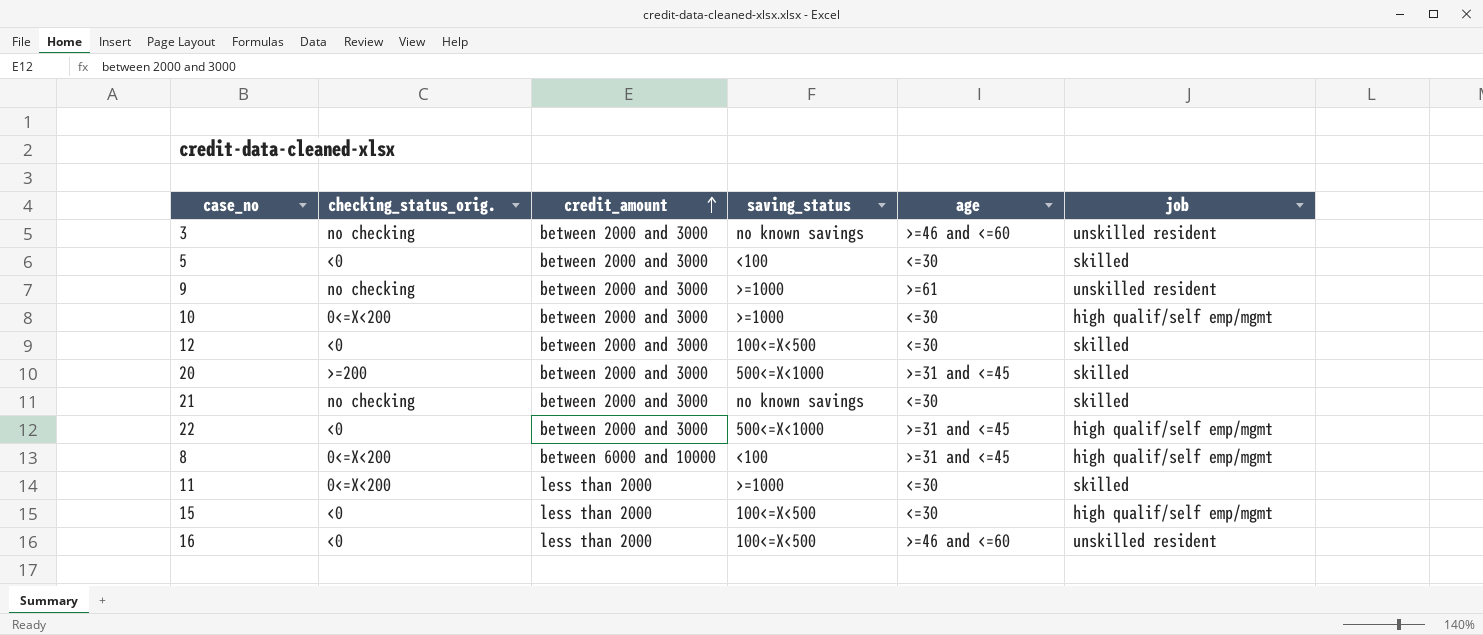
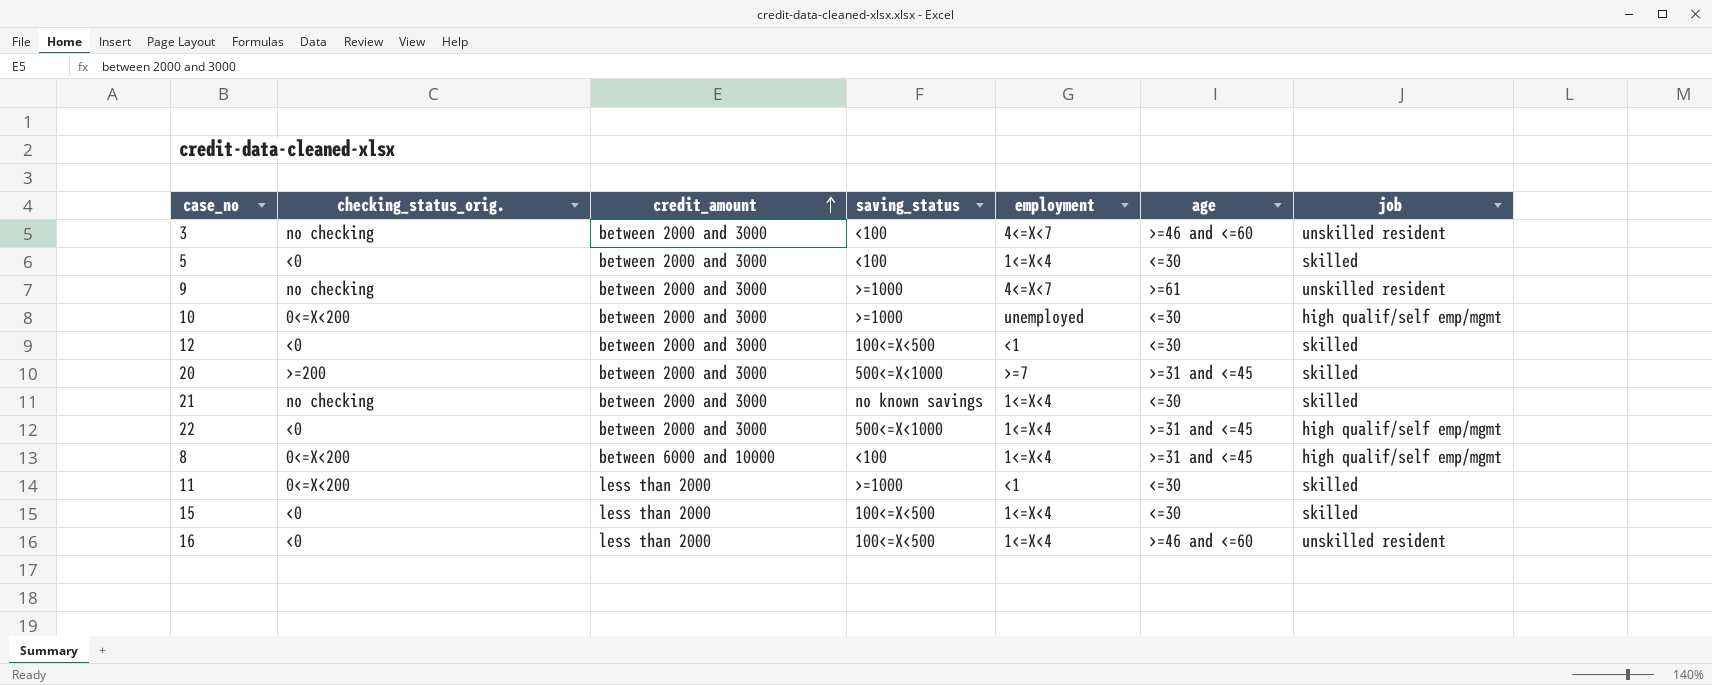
column employment | position: none -> 5
3 | saving_status: no known savings -> <100
15 | job: high qualif/self emp/mgmt -> skilled

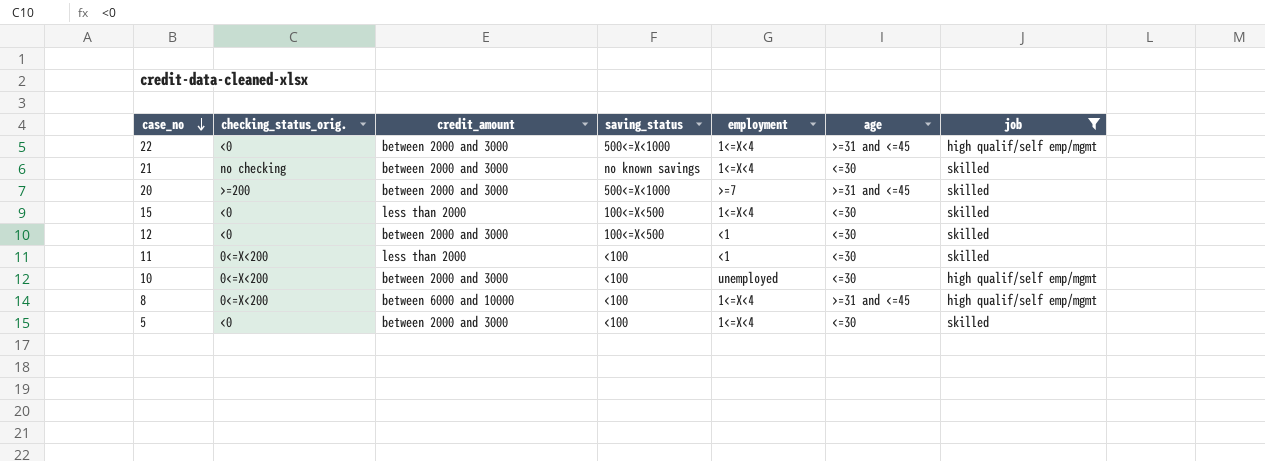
filter: none -> job != unskilled resident
row order: credit_amount ascending -> case_no descending
11 | saving_status: >=1000 -> <100
10 | saving_status: >=1000 -> <100

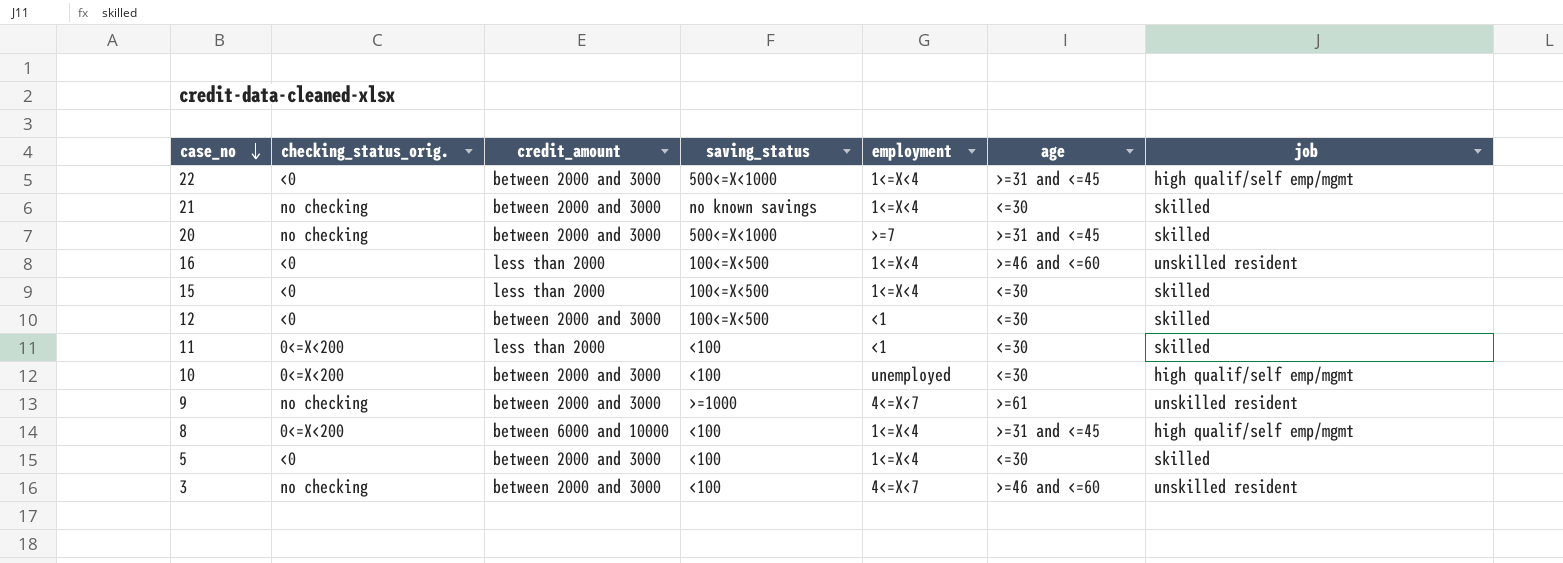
filter: job != unskilled resident -> none
20 | checking_status_orig.: >=200 -> no checking

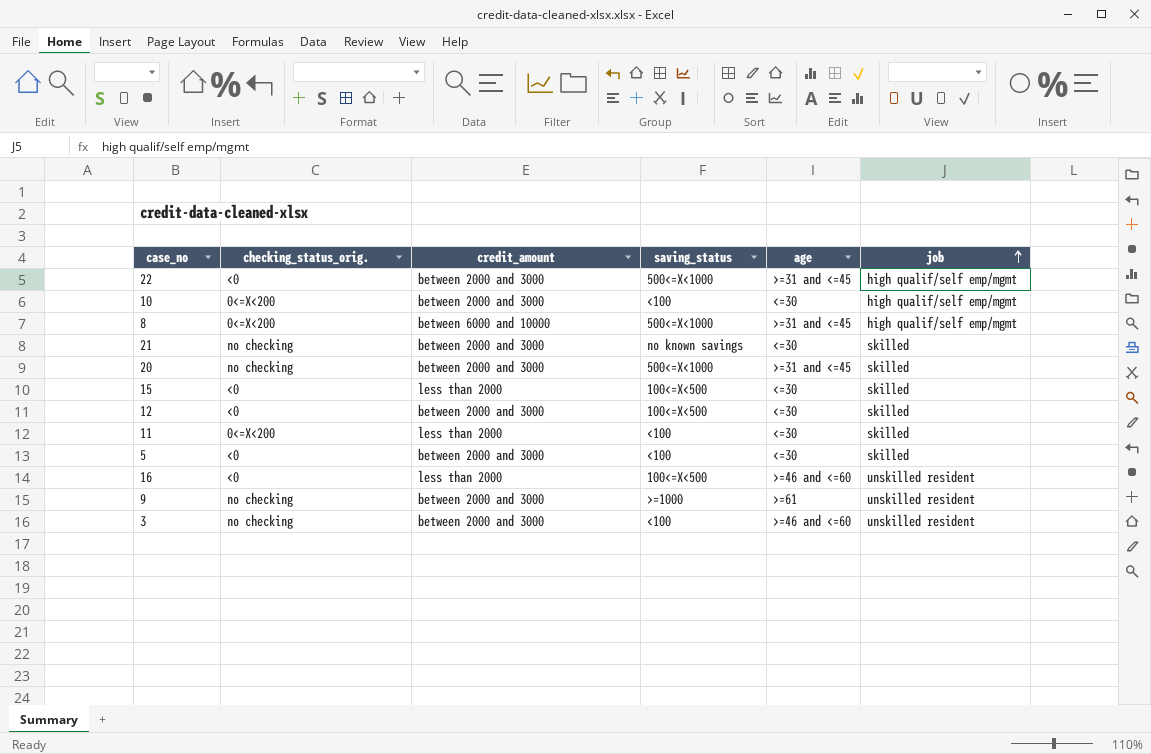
row order: case_no descending -> job ascending
column employment | position: 5 -> none
8 | saving_status: <100 -> 500<=X<1000

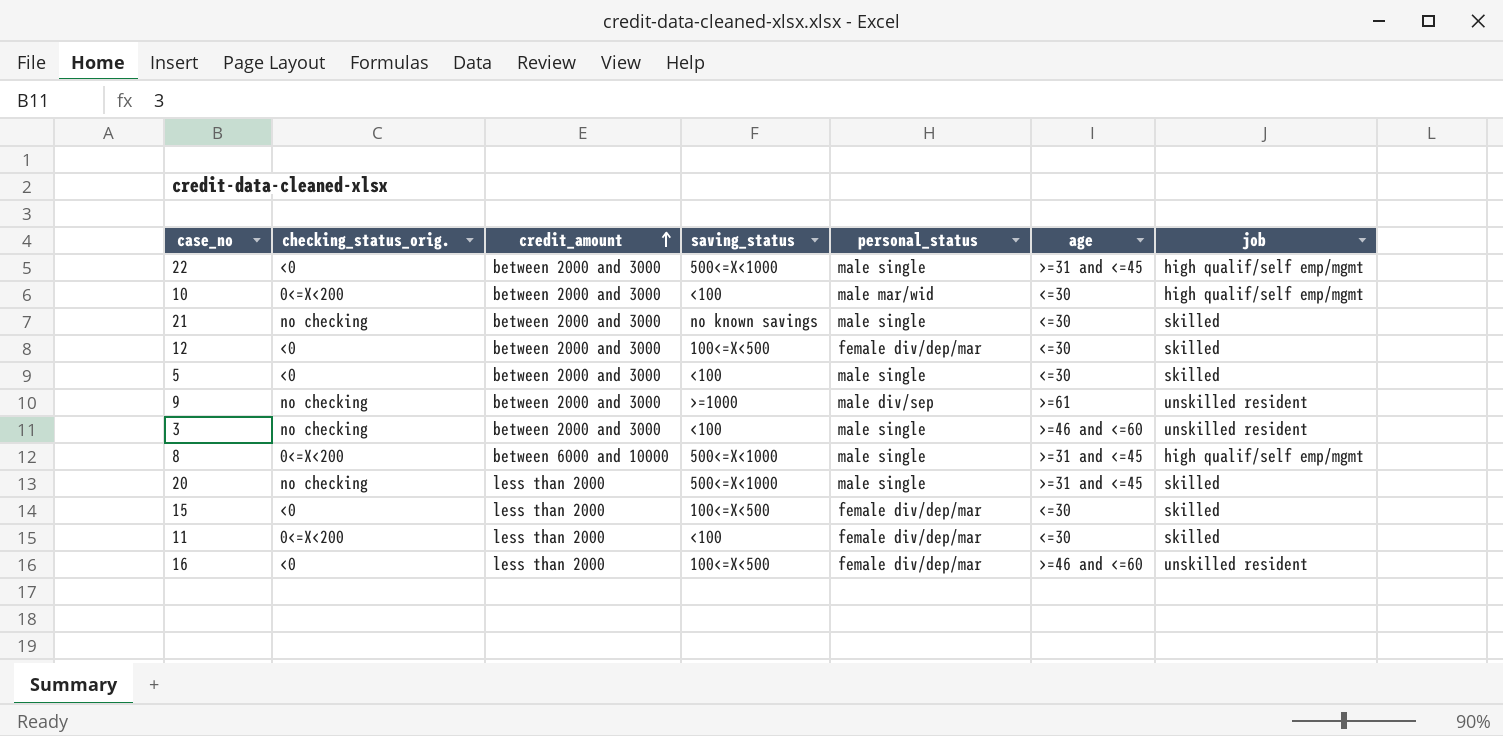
row order: job ascending -> credit_amount ascending
column personal_status | position: none -> 5
20 | credit_amount: between 2000 and 3000 -> less than 2000

